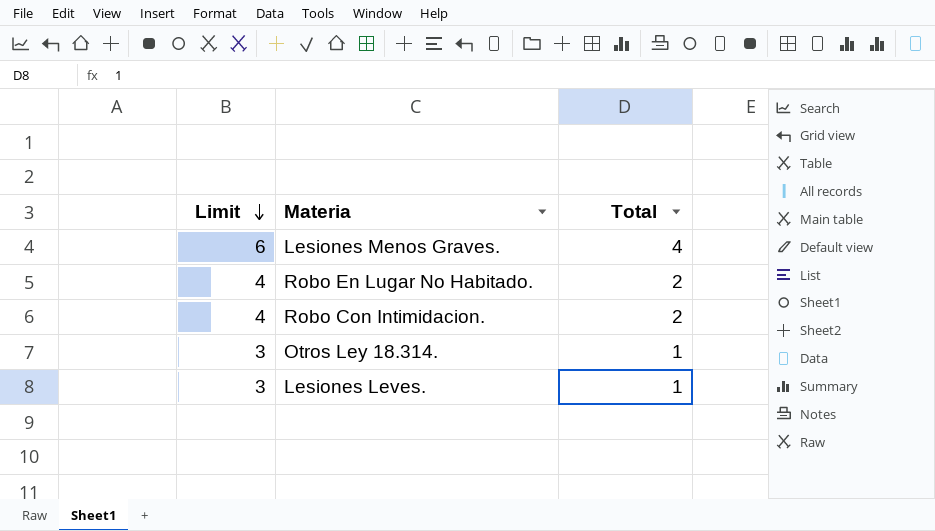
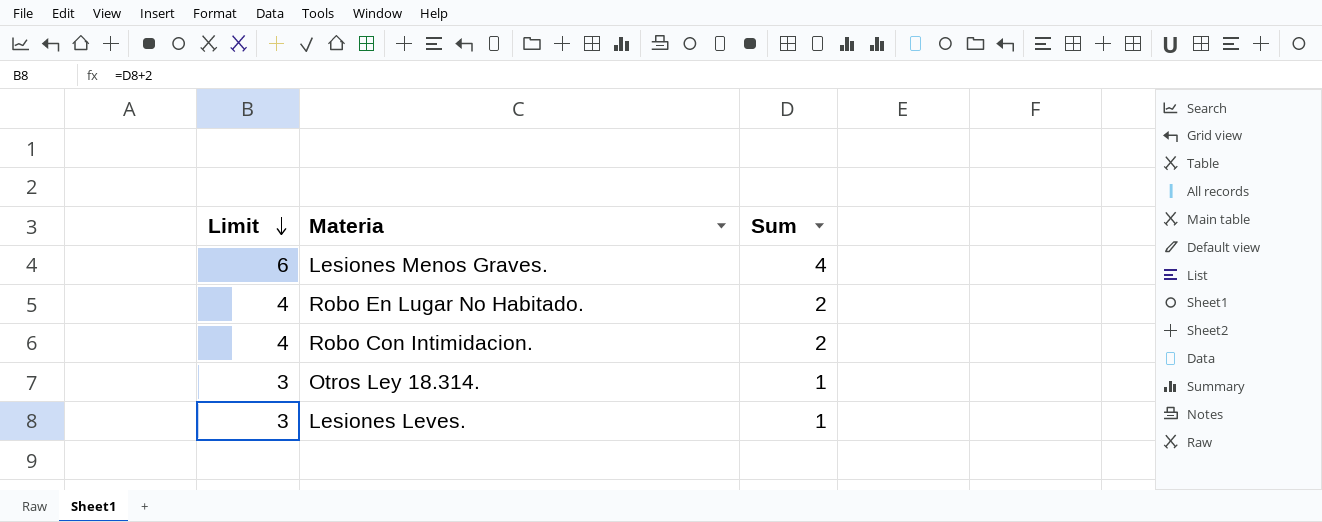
column name: Total -> Sum

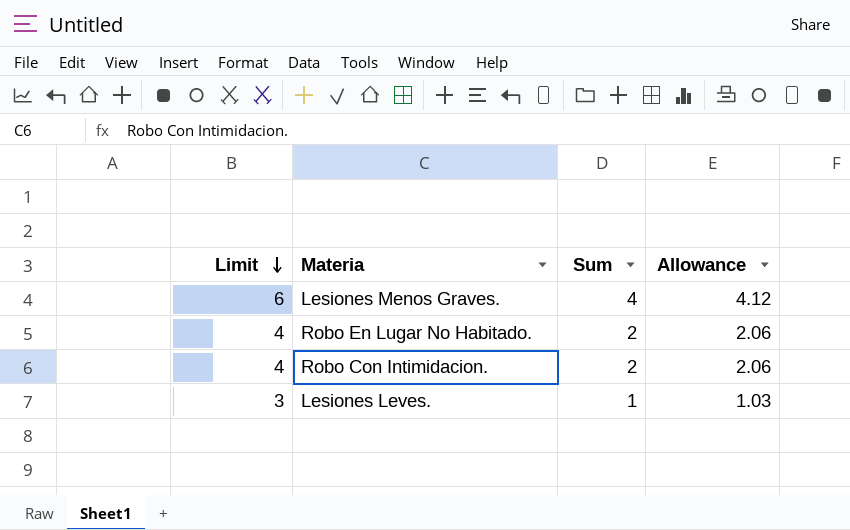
column Allowance | formula: none -> [Sum] * 1.03
row Otros Ley 18.314.: 3 | 1 -> none

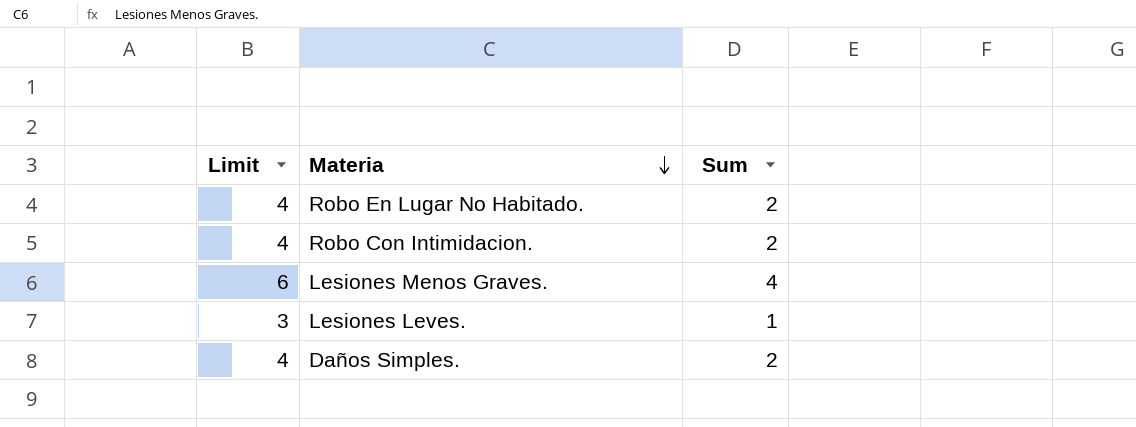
row order: Limit descending -> Materia descending
column Allowance | formula: [Sum] * 1.03 -> none
row Daños Simples.: none -> 4 | 2

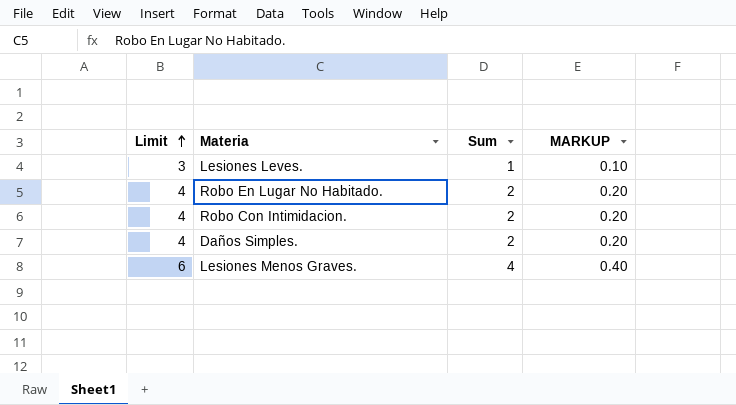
row order: Materia descending -> Limit ascending
column MARKUP | formula: none -> [Sum] * 0.1

